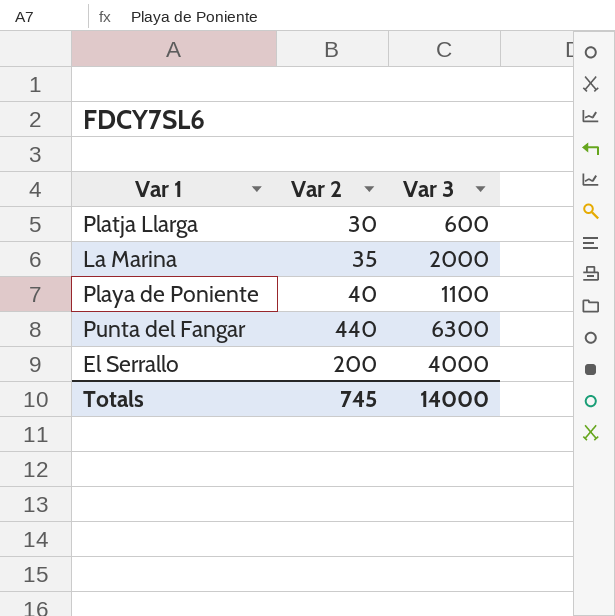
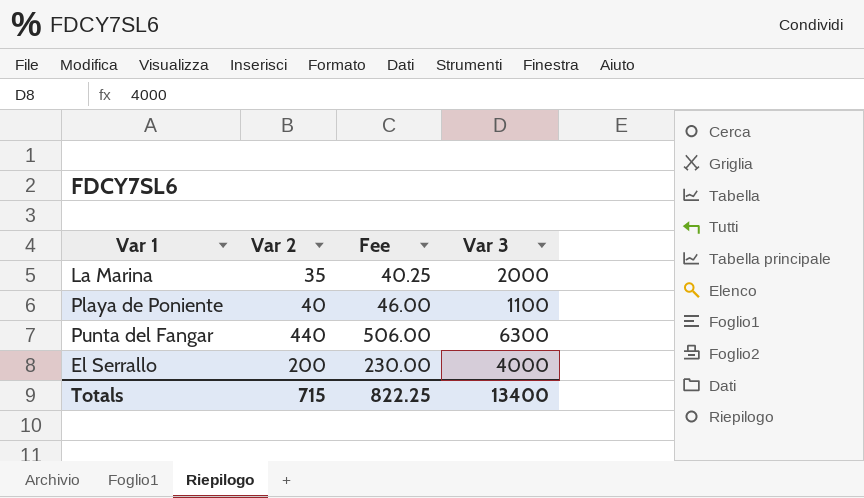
column Fee | formula: none -> [Var 2] * 1.15
row Platja Llarga: 30 | 600 -> none
Totals | Var 2: 745 -> 715
Totals | Var 3: 14000 -> 13400

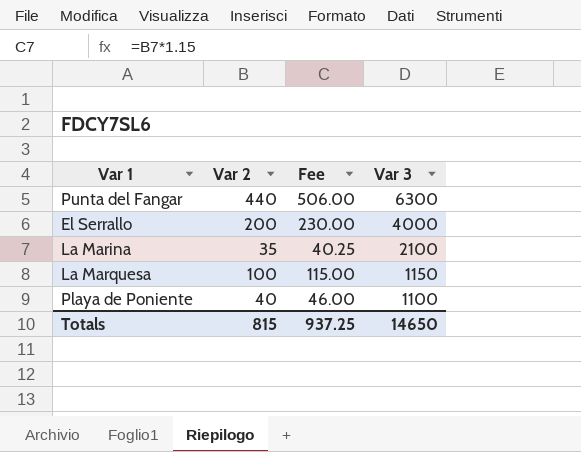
row order: none -> Var 3 descending
La Marina | Var 3: 2000 -> 2100
row La Marquesa: none -> 100 | 115.00 | 1150
Totals | Var 2: 715 -> 815
Totals | Fee: 822.25 -> 937.25
Totals | Var 3: 13400 -> 14650

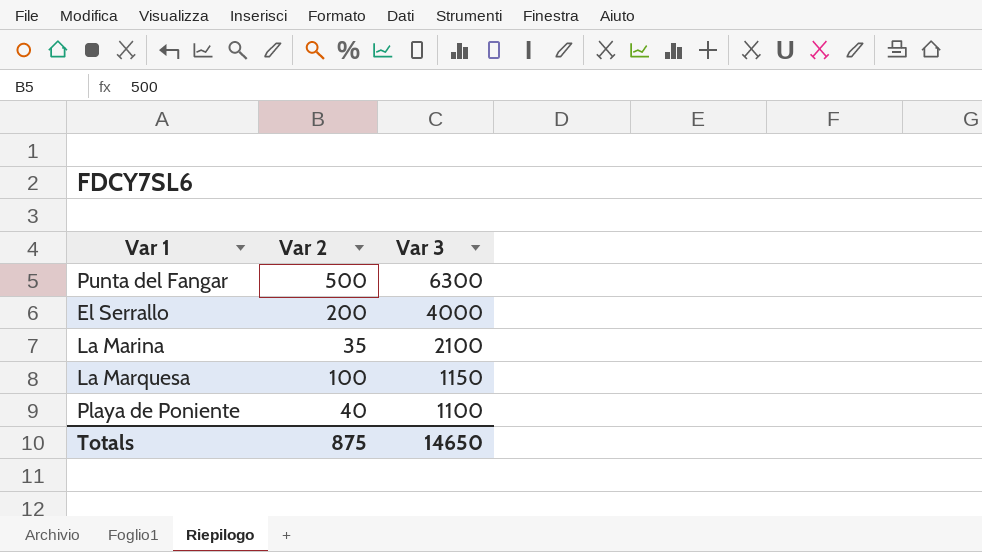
column Fee | formula: [Var 2] * 1.15 -> none
Punta del Fangar | Var 2: 440 -> 500
Totals | Var 2: 815 -> 875

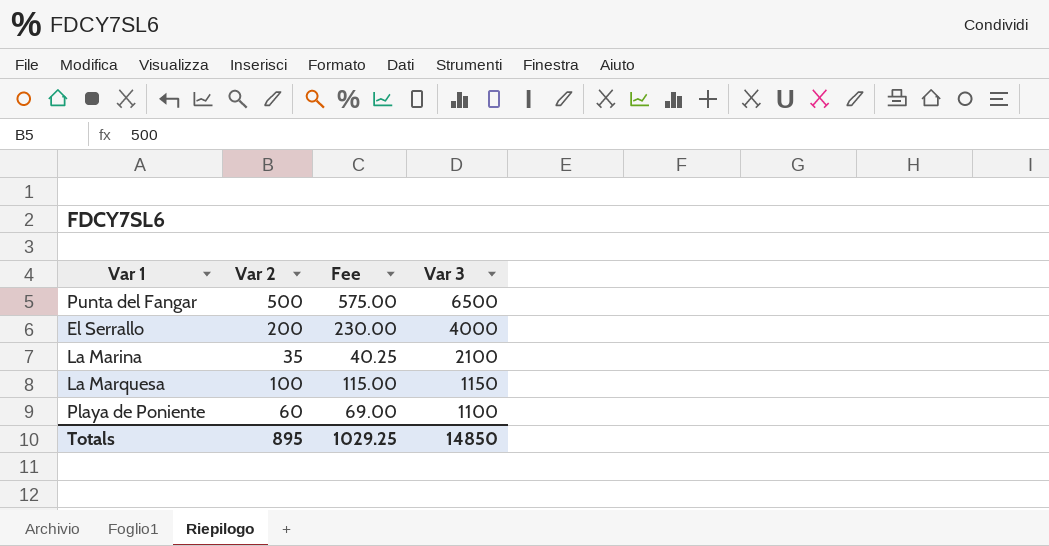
column Fee | formula: none -> [Var 2] * 1.15
Punta del Fangar | Var 3: 6300 -> 6500
Playa de Poniente | Var 2: 40 -> 60
Totals | Var 2: 875 -> 895
Totals | Var 3: 14650 -> 14850

